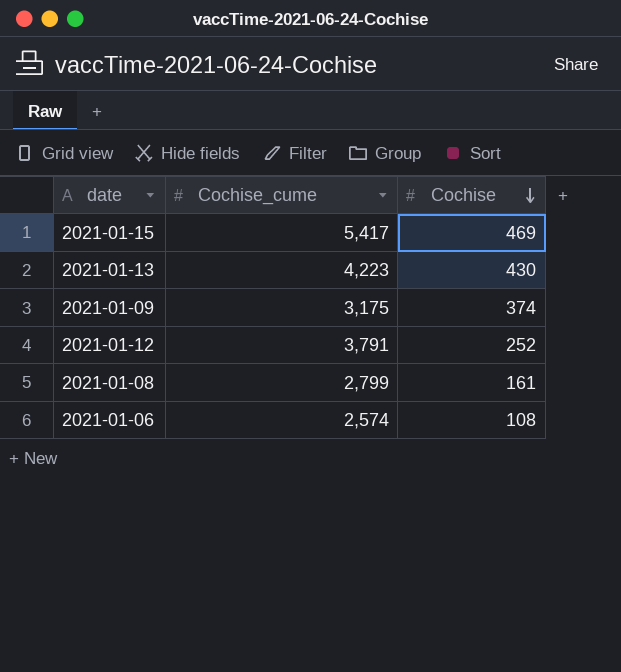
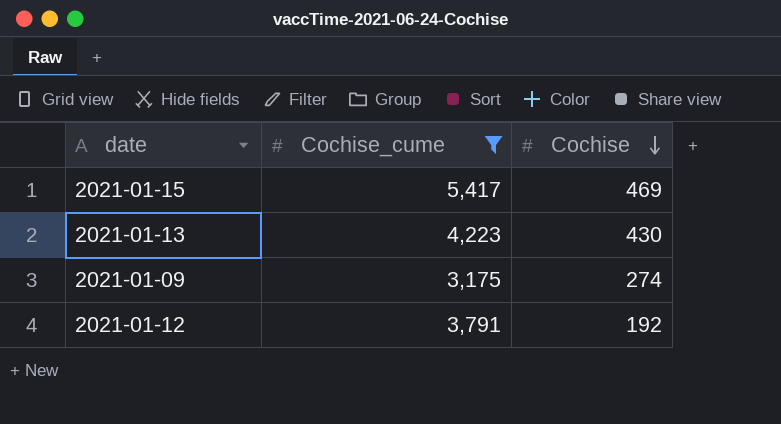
filter: none -> Cochise_cume >= 3,175
2021-01-09 | Cochise: 374 -> 274
2021-01-12 | Cochise: 252 -> 192

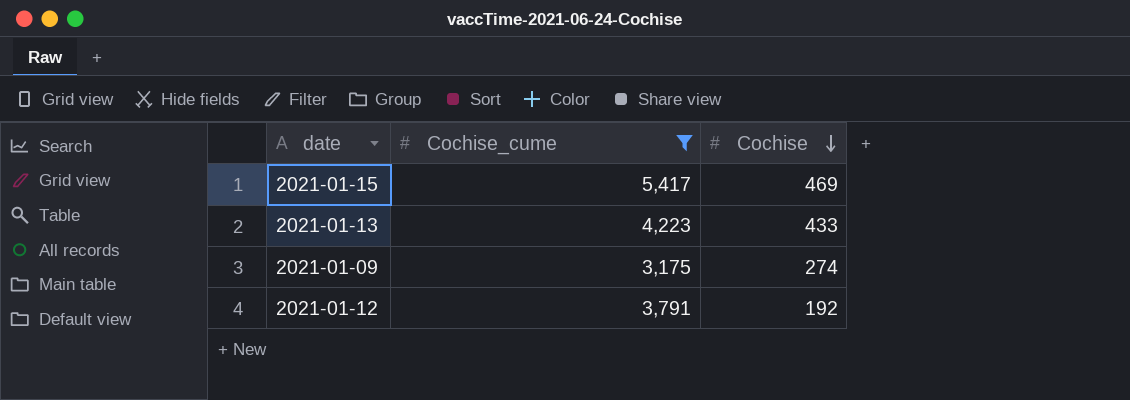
2021-01-13 | Cochise: 430 -> 433

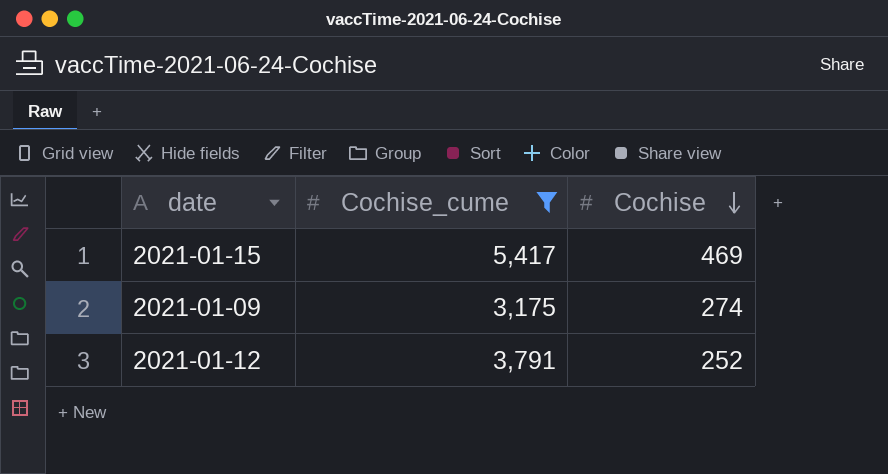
row 2021-01-13: 4,223 | 433 -> none
2021-01-12 | Cochise: 192 -> 252

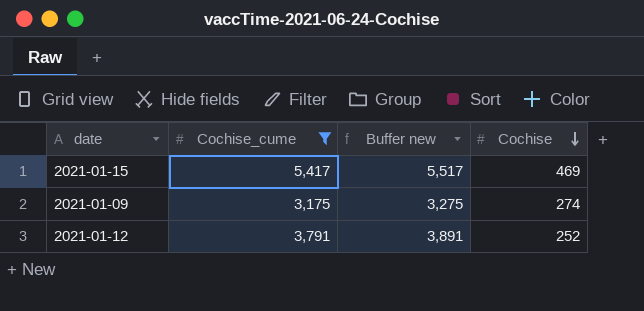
column Buffer new | formula: none -> [Cochise_cume] + 100

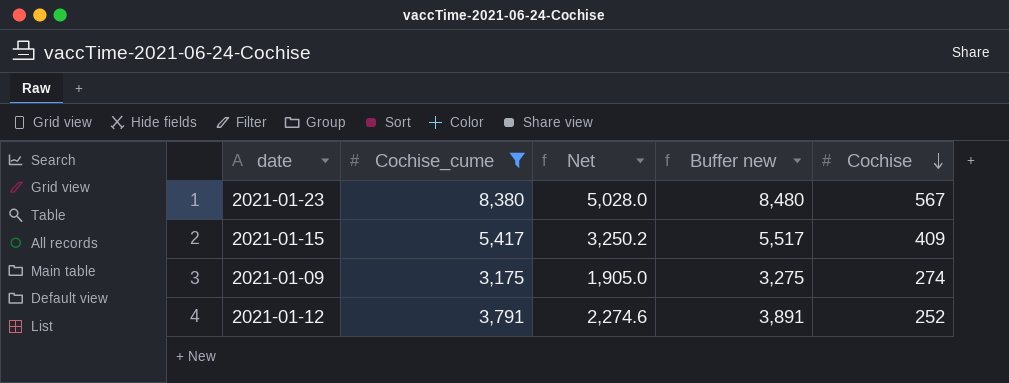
column Net | formula: none -> [Cochise_cume] * 0.6
row 2021-01-23: none -> 8,380 | 5,028.0 | 8,480 | 567
2021-01-15 | Cochise: 469 -> 409

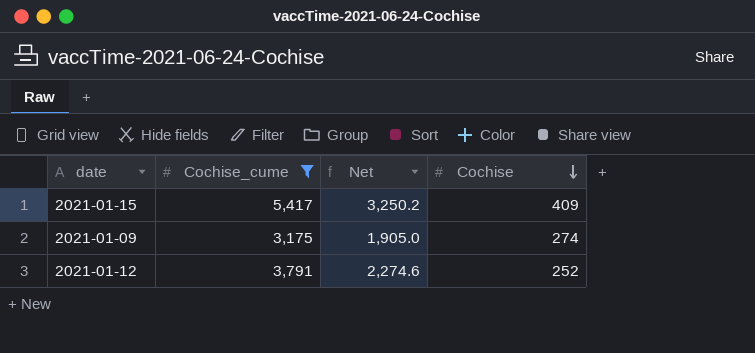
column Buffer new | formula: [Cochise_cume] + 100 -> none
row 2021-01-23: 8,380 | 5,028.0 | 8,480 | 567 -> none

